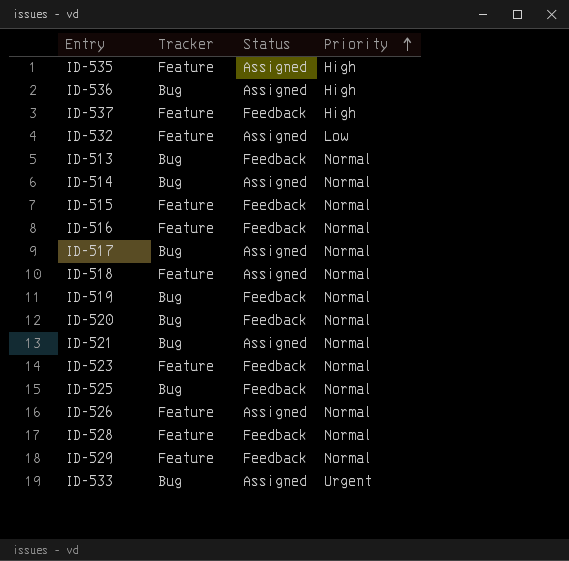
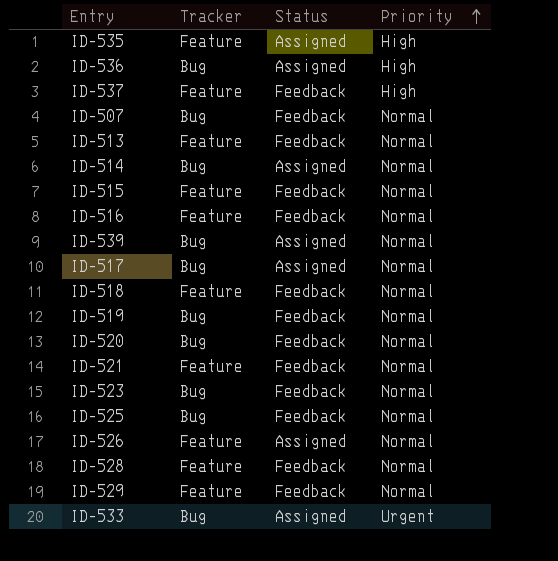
row ID-532: Feature | Assigned | Low -> none
row ID-507: none -> Bug | Feedback | Normal
ID-513 | Tracker: Bug -> Feature
row ID-539: none -> Bug | Assigned | Normal
ID-518 | Status: Assigned -> Feedback
ID-521 | Tracker: Bug -> Feature
ID-521 | Status: Assigned -> Feedback
ID-523 | Tracker: Feature -> Bug

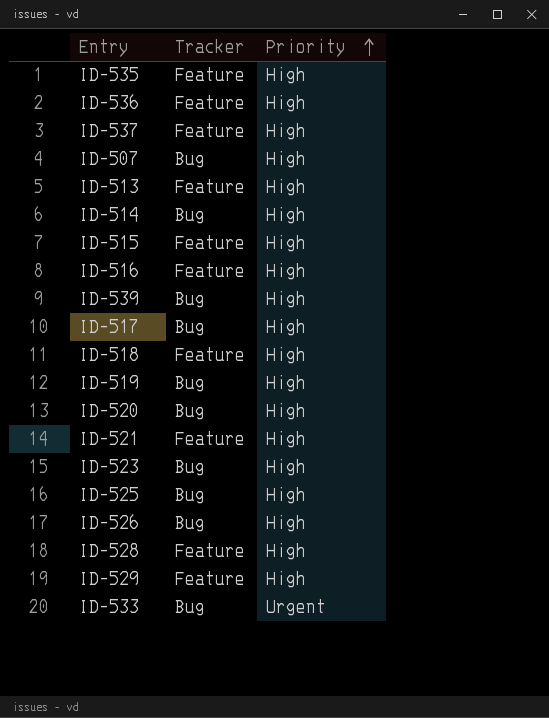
column Status | position: 3 -> none
ID-536 | Tracker: Bug -> Feature
ID-507 | Priority: Normal -> High
ID-513 | Priority: Normal -> High
ID-514 | Priority: Normal -> High
ID-515 | Priority: Normal -> High
ID-516 | Priority: Normal -> High
ID-539 | Priority: Normal -> High
ID-517 | Priority: Normal -> High
ID-518 | Priority: Normal -> High
ID-519 | Priority: Normal -> High
ID-520 | Priority: Normal -> High
ID-521 | Priority: Normal -> High
ID-523 | Priority: Normal -> High
ID-525 | Priority: Normal -> High
ID-526 | Tracker: Feature -> Bug
ID-526 | Priority: Normal -> High
ID-528 | Priority: Normal -> High
ID-529 | Priority: Normal -> High

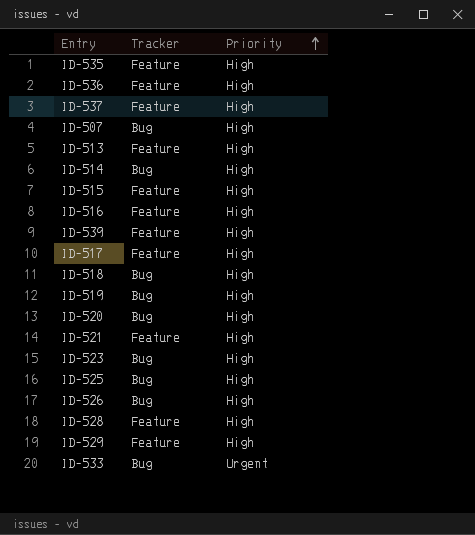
ID-539 | Tracker: Bug -> Feature
ID-517 | Tracker: Bug -> Feature
ID-518 | Tracker: Feature -> Bug

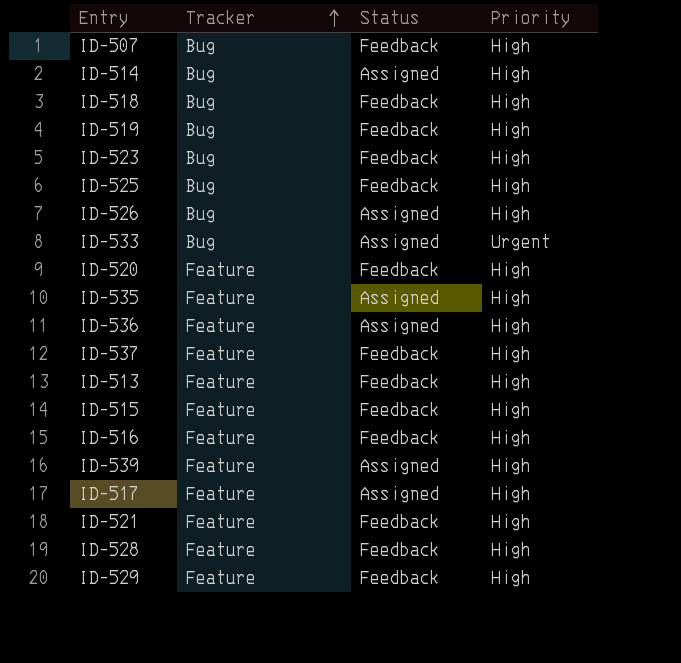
row order: Priority ascending -> Tracker ascending
column Status | position: none -> 3
ID-520 | Tracker: Bug -> Feature

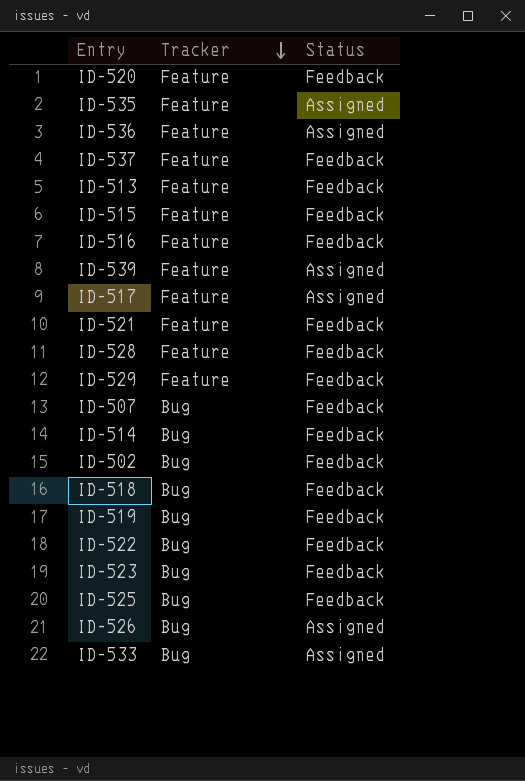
row order: Tracker ascending -> Tracker descending
column Priority | position: 4 -> none
ID-514 | Status: Assigned -> Feedback
row ID-502: none -> Bug | Feedback
row ID-522: none -> Bug | Feedback

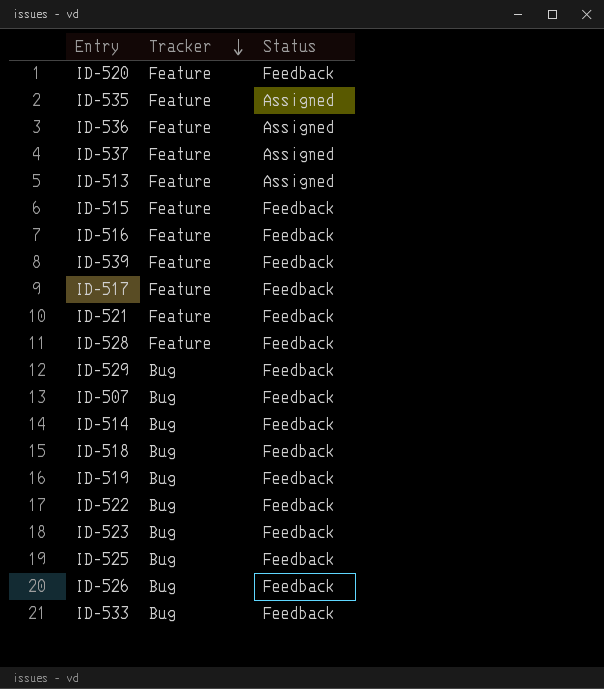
row ID-502: Bug | Feedback -> none
ID-537 | Status: Feedback -> Assigned
ID-513 | Status: Feedback -> Assigned
ID-539 | Status: Assigned -> Feedback
ID-517 | Status: Assigned -> Feedback
ID-529 | Tracker: Feature -> Bug
ID-526 | Status: Assigned -> Feedback
ID-533 | Status: Assigned -> Feedback

